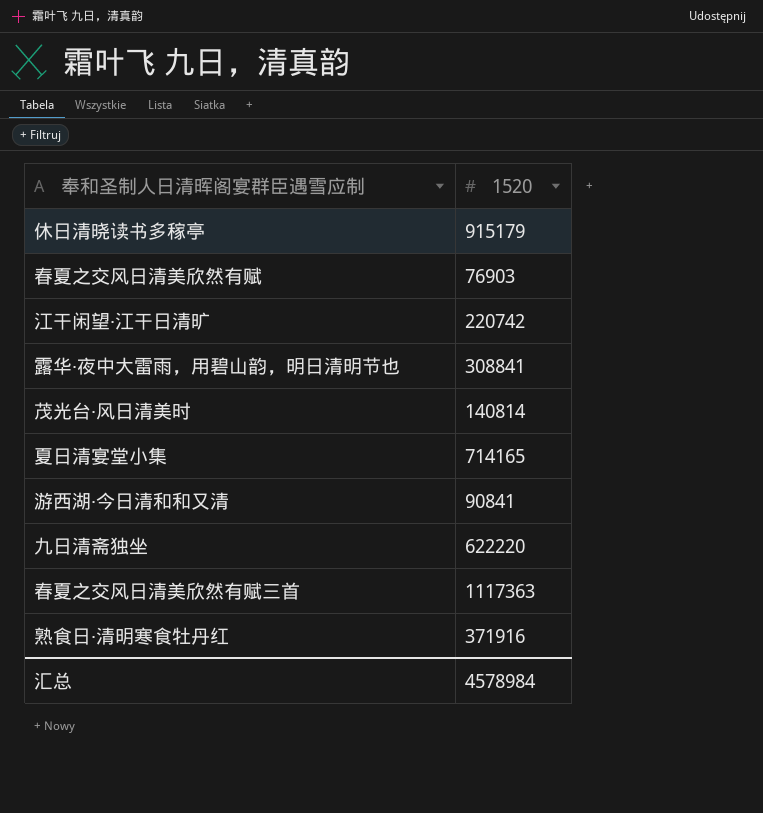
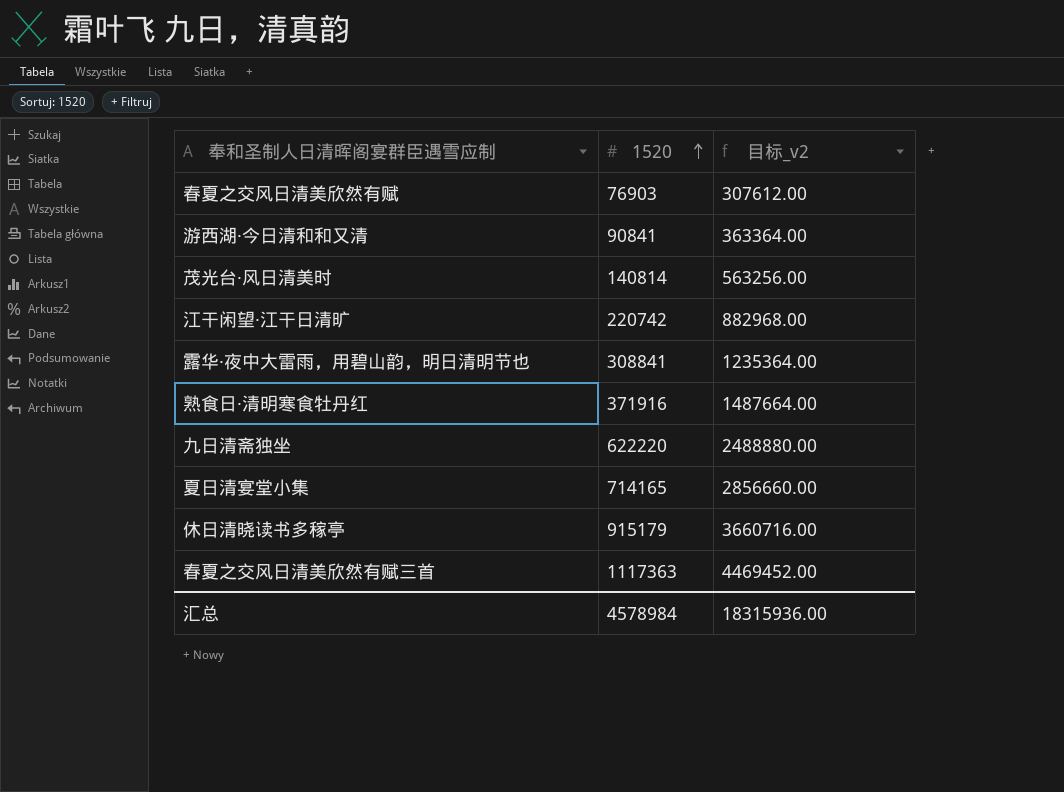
row order: none -> 1520 ascending
column 目标_v2 | formula: none -> [1520] * 4

